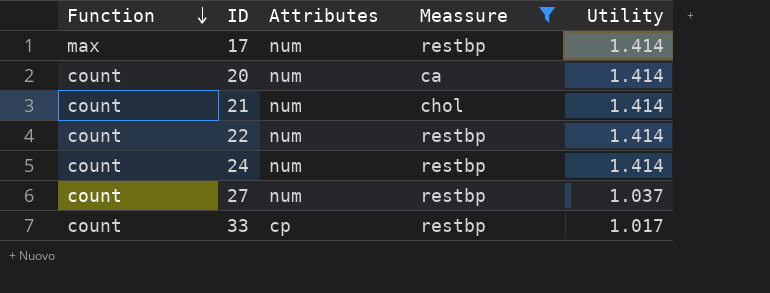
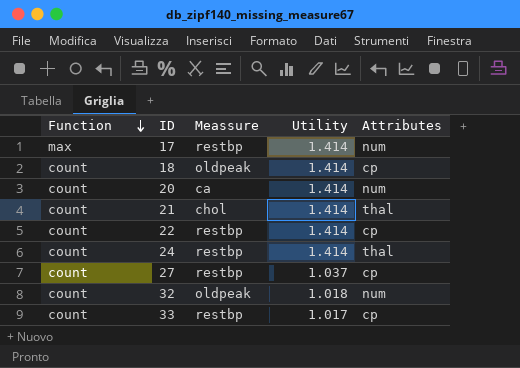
filter: Meassure != oldpeak -> none
column Attributes | position: 3 -> 5
21 | Attributes: num -> thal
22 | Attributes: num -> cp
24 | Attributes: num -> thal
27 | Attributes: num -> cp

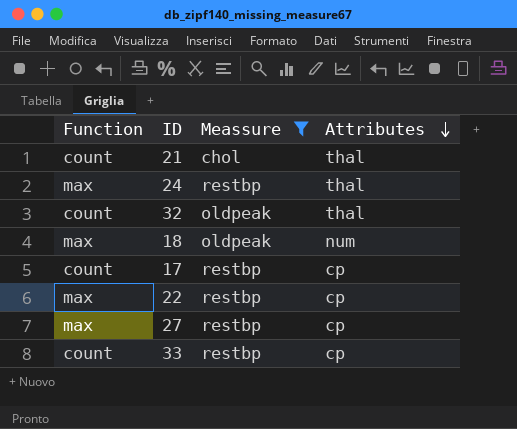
filter: none -> Meassure != ca
row order: Function descending -> Attributes descending
column Utility | position: 4 -> none
24 | Function: count -> max
32 | Attributes: num -> thal
18 | Function: count -> max
18 | Attributes: cp -> num
17 | Function: max -> count
17 | Attributes: num -> cp
22 | Function: count -> max
27 | Function: count -> max

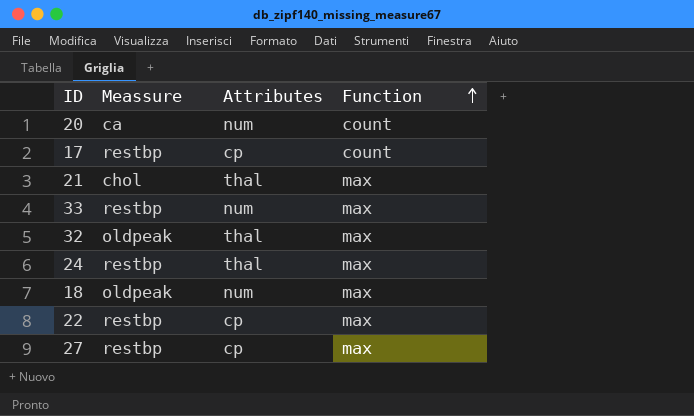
filter: Meassure != ca -> none
row order: Attributes descending -> Function ascending
column Function | position: 1 -> 4
21 | Function: count -> max
33 | Attributes: cp -> num
33 | Function: count -> max
32 | Function: count -> max

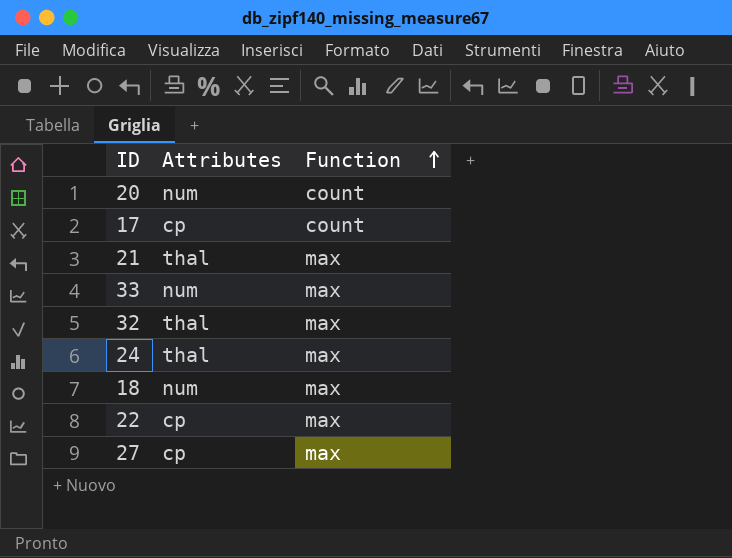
column Meassure | position: 2 -> none

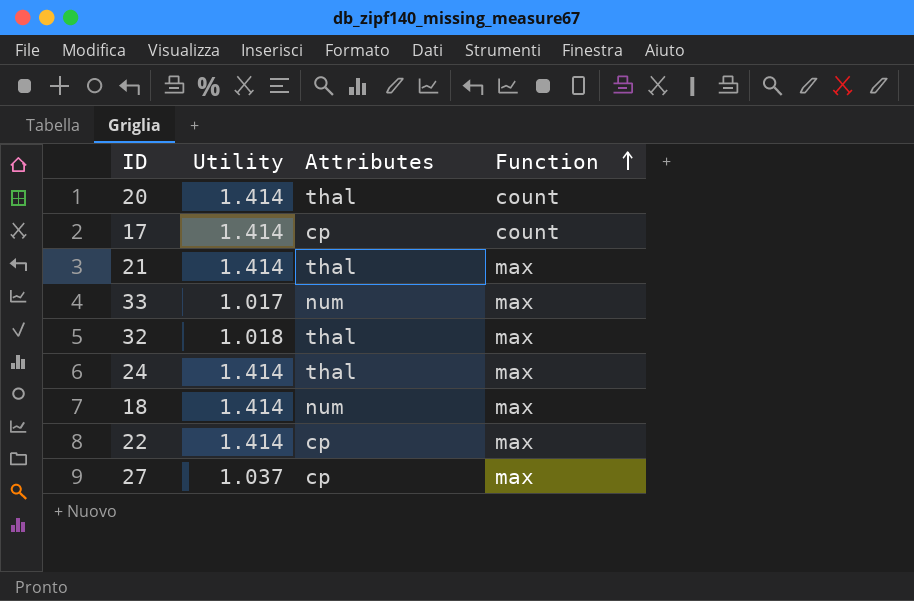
column Utility | position: none -> 2
20 | Attributes: num -> thal

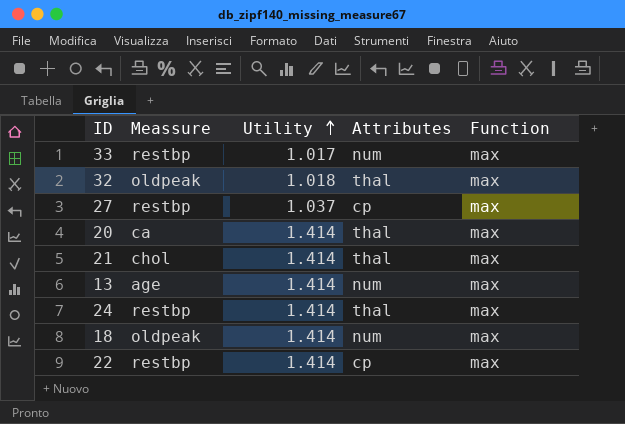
row order: Function ascending -> Utility ascending
column Meassure | position: none -> 2
row 17: 1.414 | cp | count -> none
20 | Function: count -> max
row 13: none -> age | 1.414 | num | max

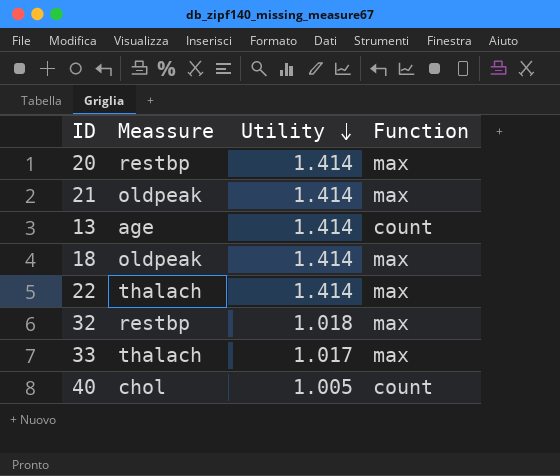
row order: Utility ascending -> Utility descending
column Attributes | position: 4 -> none
row 27: restbp | 1.037 | cp | max -> none
row 24: restbp | 1.414 | thal | max -> none
20 | Meassure: ca -> restbp
21 | Meassure: chol -> oldpeak
13 | Function: max -> count
22 | Meassure: restbp -> thalach
32 | Meassure: oldpeak -> restbp
33 | Meassure: restbp -> thalach
row 40: none -> chol | 1.005 | count

